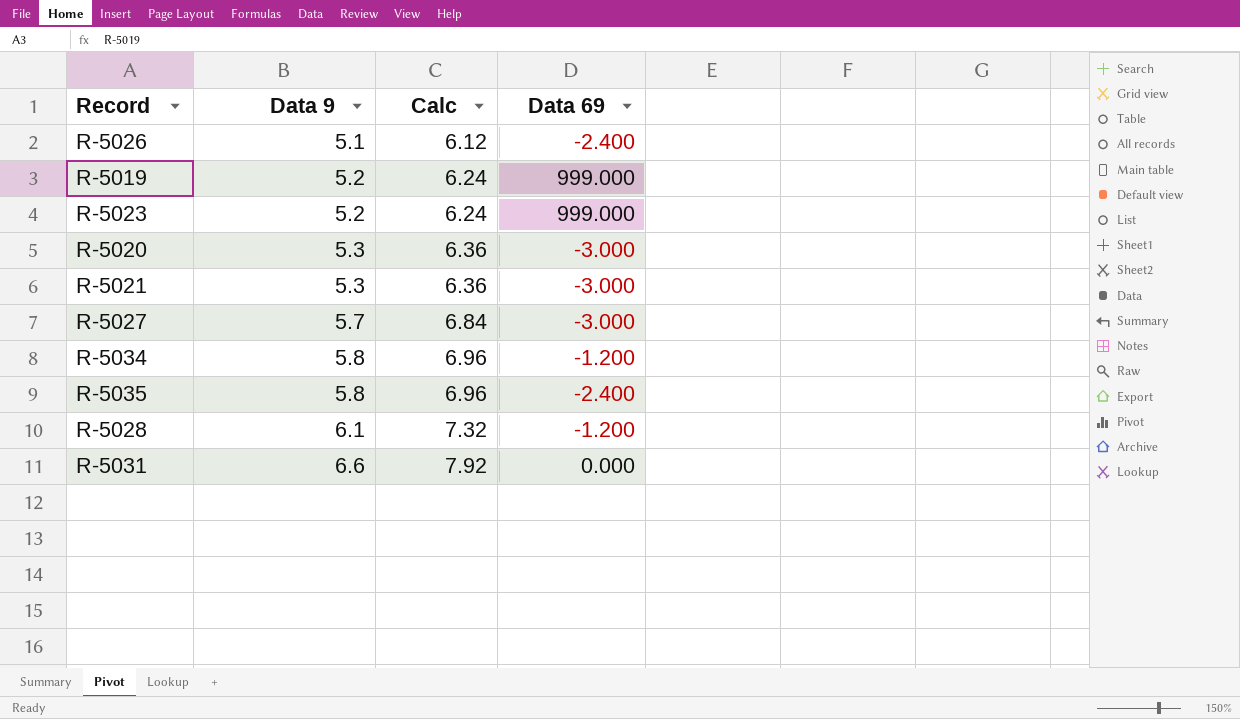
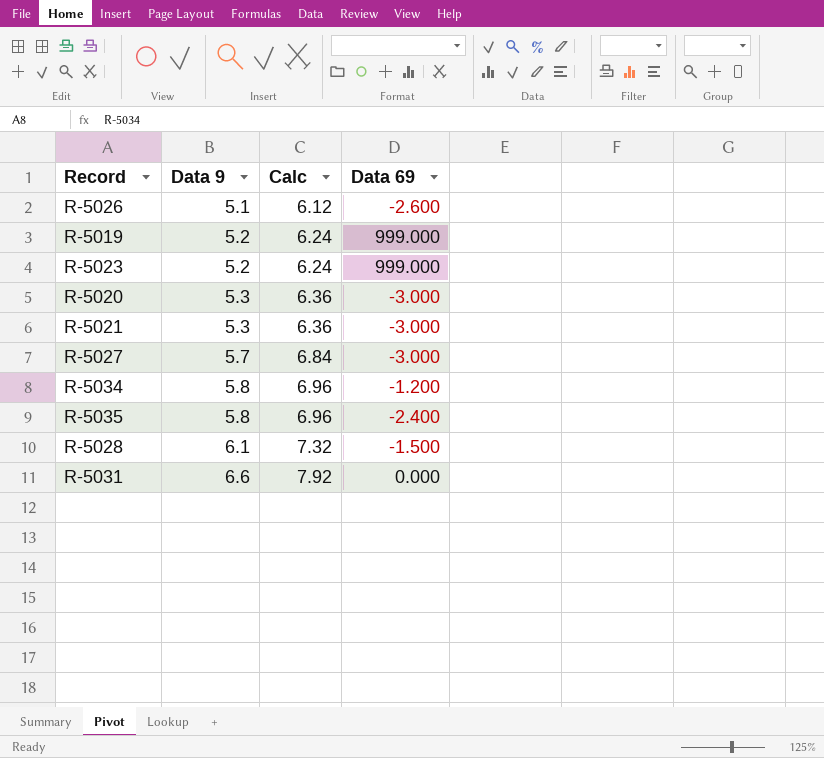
R-5026 | Data 69: -2.400 -> -2.600
R-5028 | Data 69: -1.200 -> -1.500

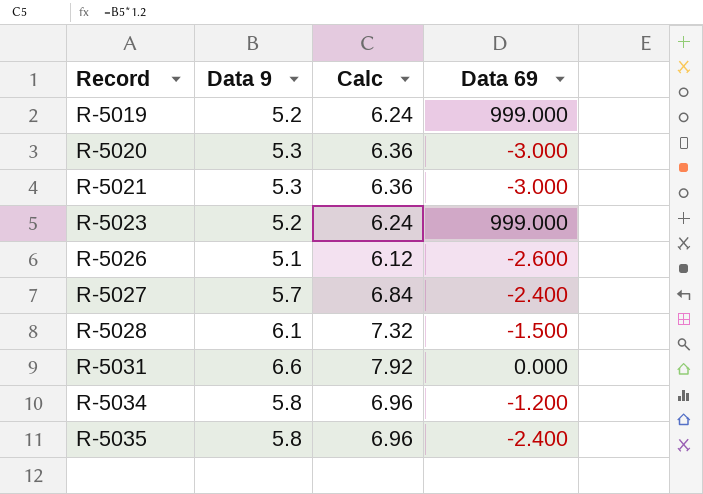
row order: Data 9 ascending -> Record ascending
R-5027 | Data 69: -3.000 -> -2.400

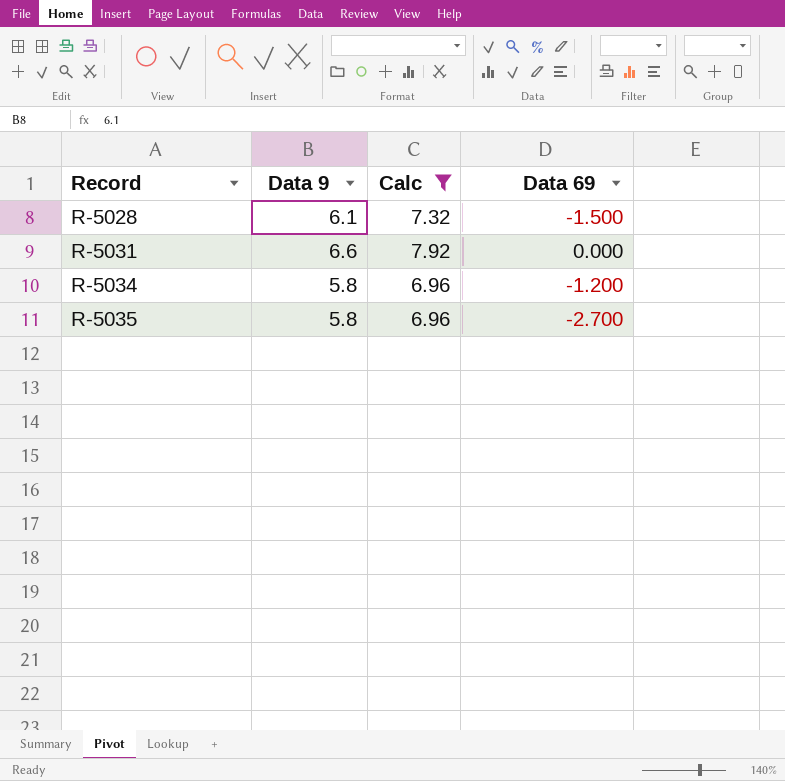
filter: none -> Calc >= 6.96
R-5035 | Data 69: -2.400 -> -2.700

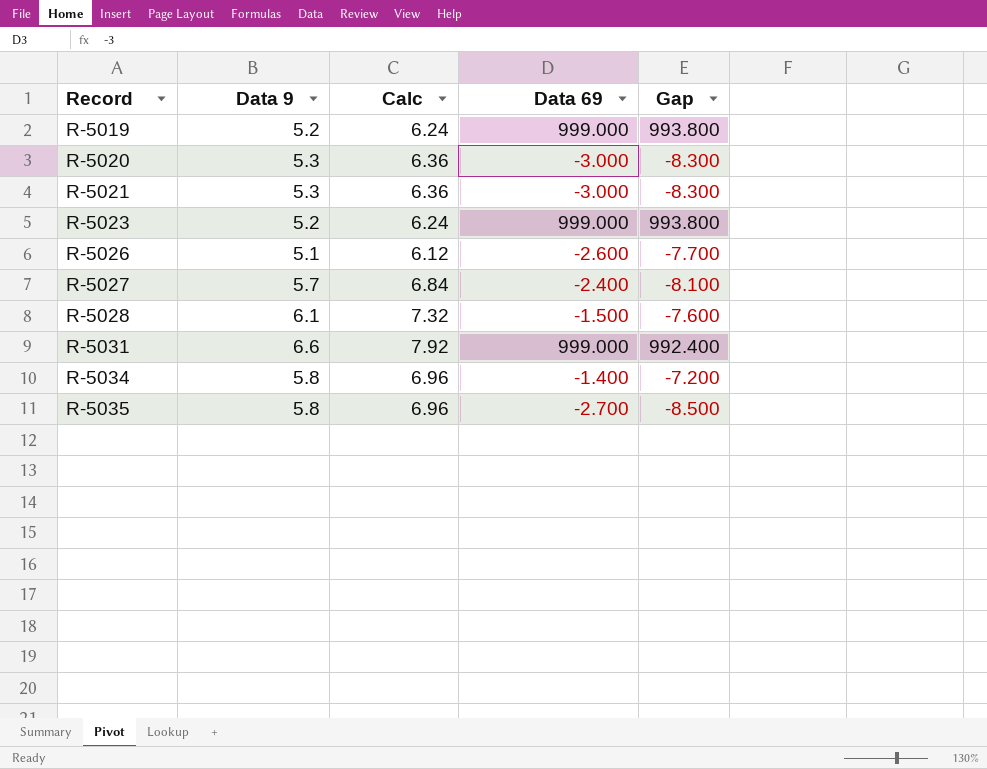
filter: Calc >= 6.96 -> none
column Gap | formula: none -> [Data 69] - [Data 9]
R-5031 | Data 69: 0.000 -> 999.000
R-5034 | Data 69: -1.200 -> -1.400

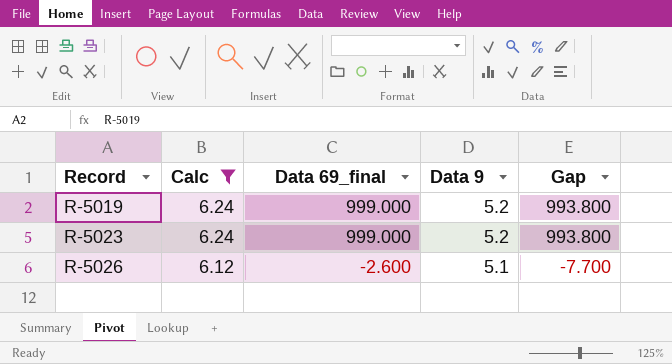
filter: none -> Calc <= 6.24
column name: Data 69 -> Data 69_final
column Data 9 | position: 2 -> 4

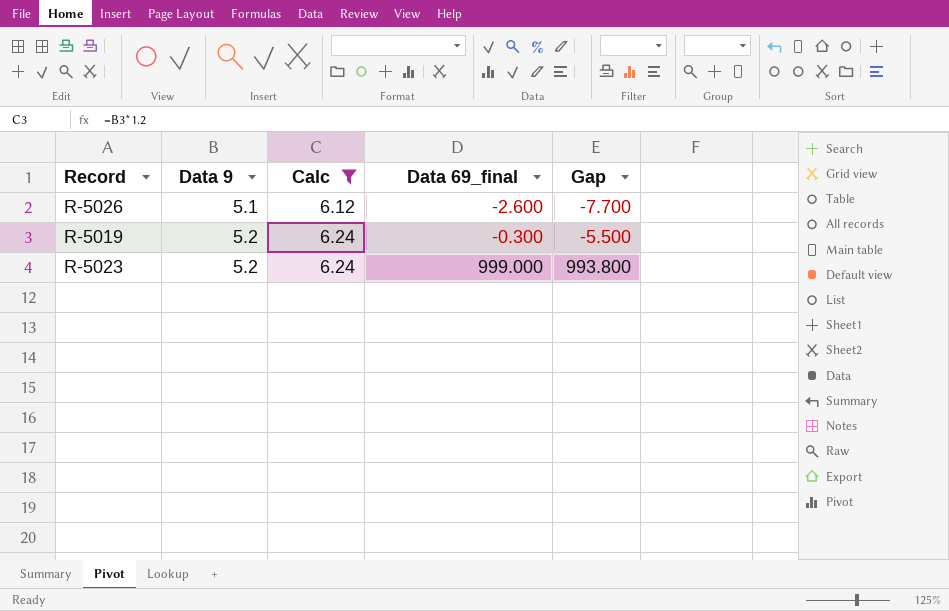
row order: Record ascending -> Data 9 ascending
column Data 9 | position: 4 -> 2
R-5019 | Data 69_final: 999.000 -> -0.300
R-5019 | Gap: 993.800 -> -5.500

